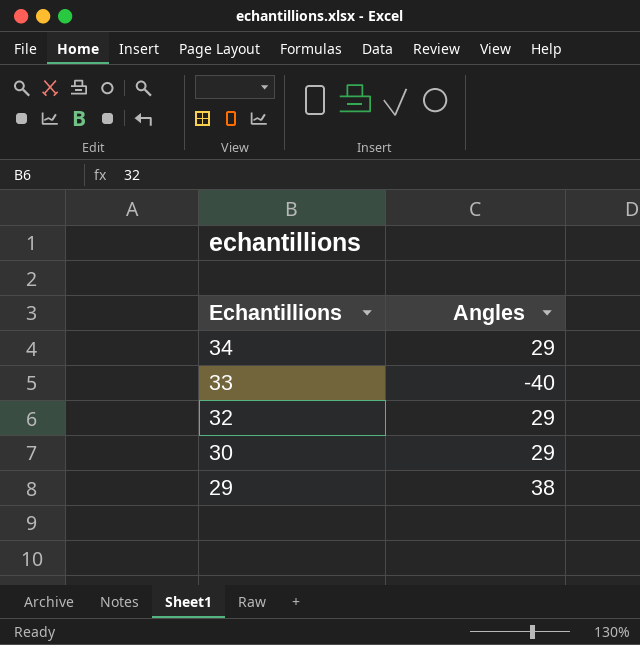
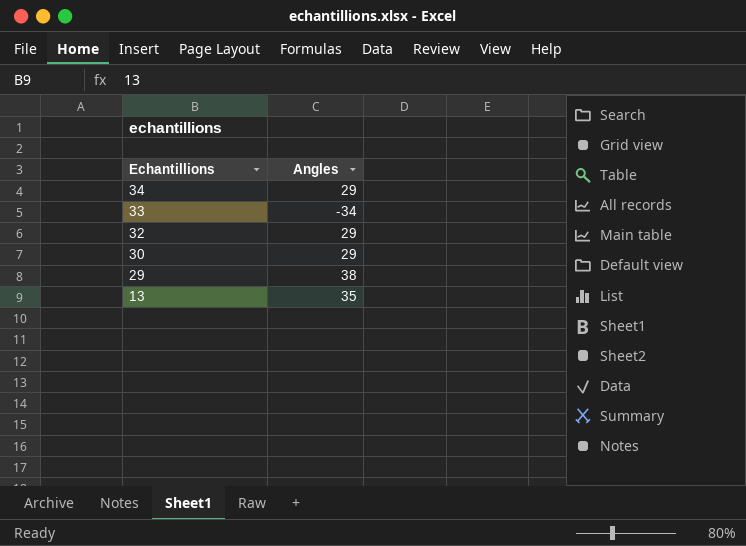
33 | Angles: -40 -> -34
row 13: none -> 35

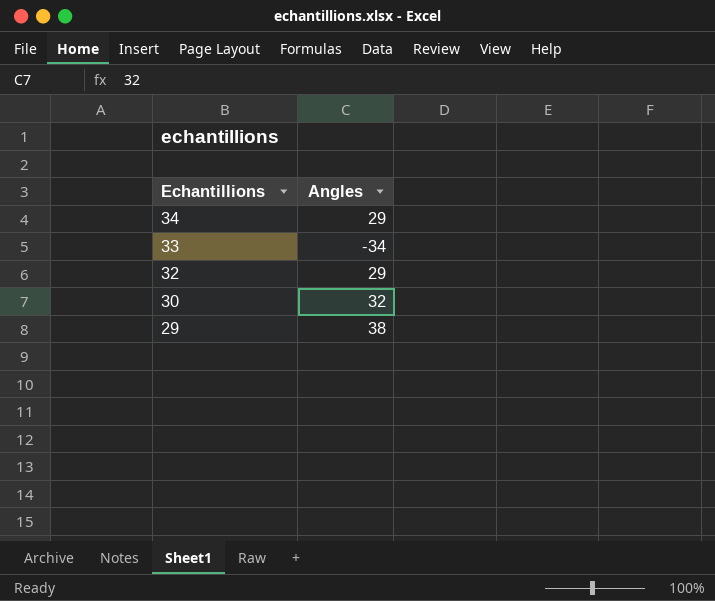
row 13: 35 -> none
30 | Angles: 29 -> 32

